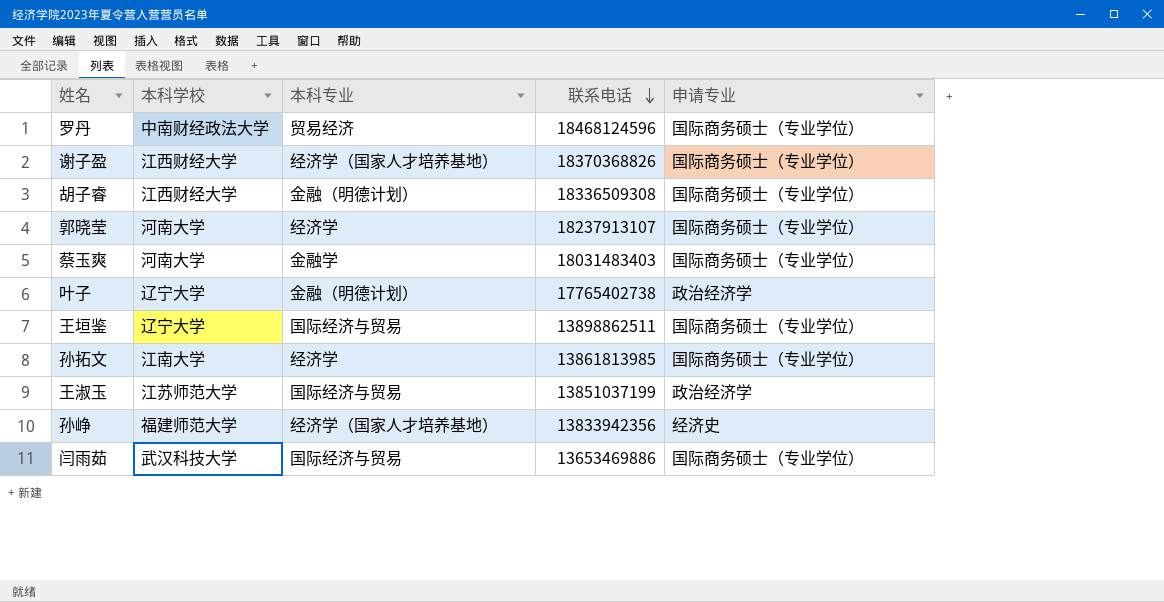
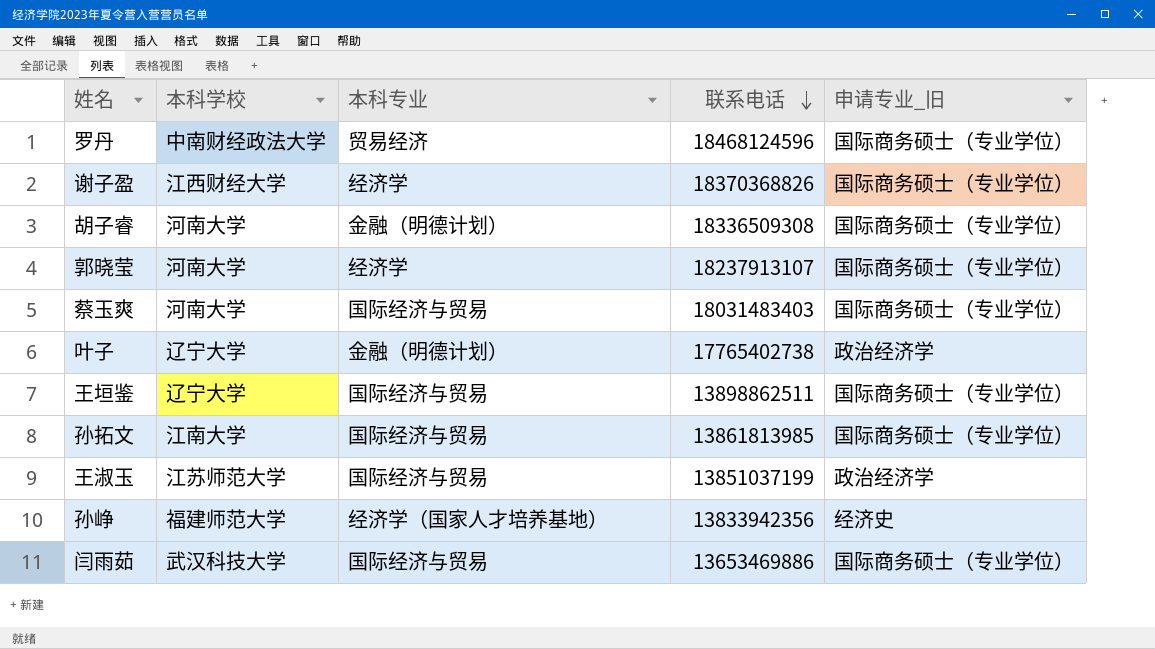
column name: 申请专业 -> 申请专业_旧
谢子盈 | 本科专业: 经济学（国家人才培养基地） -> 经济学
胡子睿 | 本科学校: 江西财经大学 -> 河南大学
蔡玉爽 | 本科专业: 金融学 -> 国际经济与贸易
孙拓文 | 本科专业: 经济学 -> 国际经济与贸易

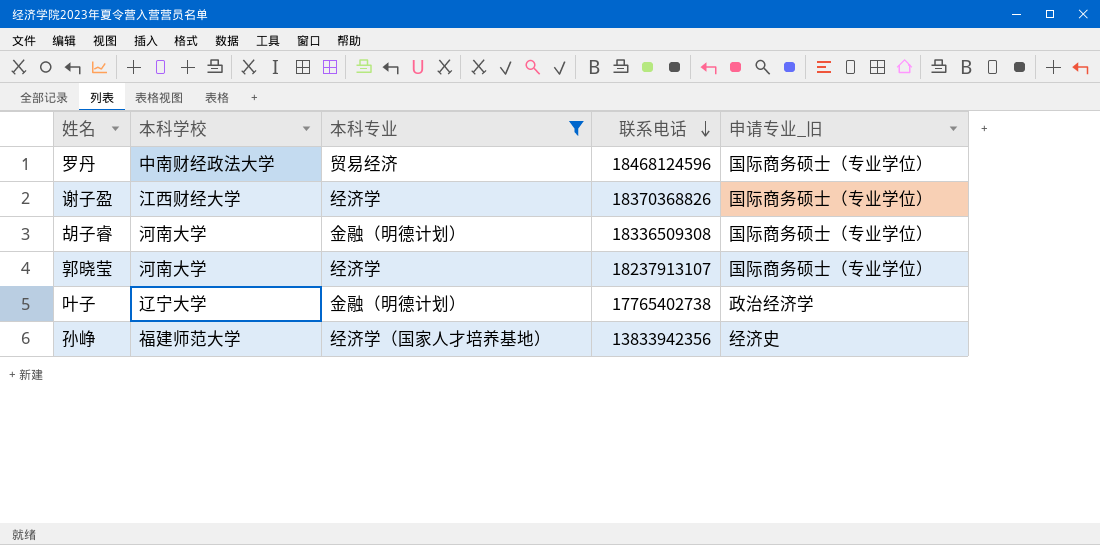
filter: none -> 本科专业 != 国际经济与贸易

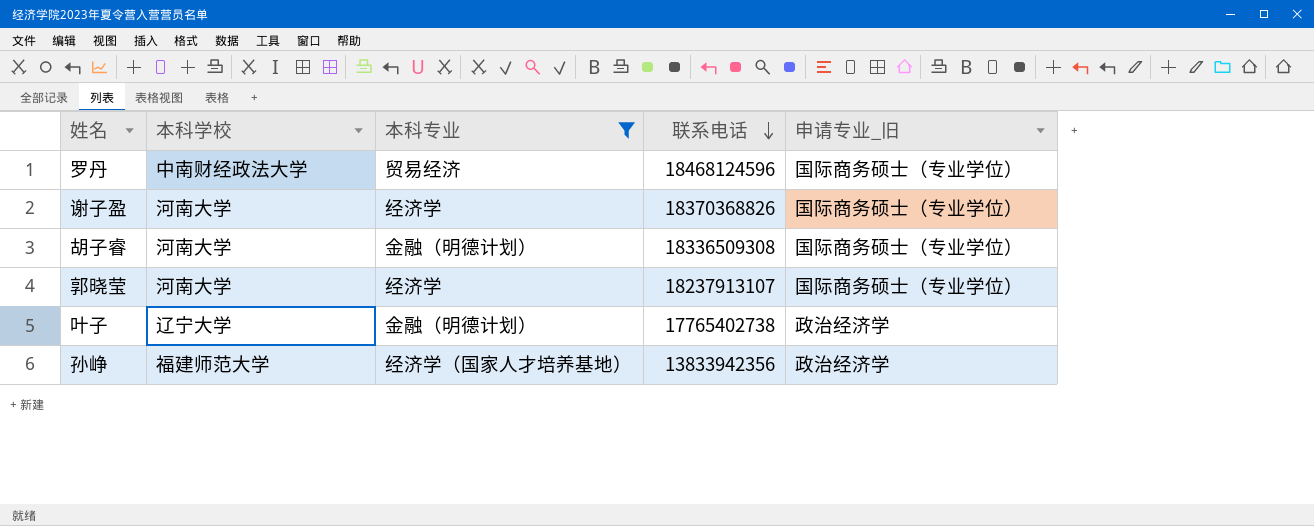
谢子盈 | 本科学校: 江西财经大学 -> 河南大学
孙峥 | 申请专业_旧: 经济史 -> 政治经济学

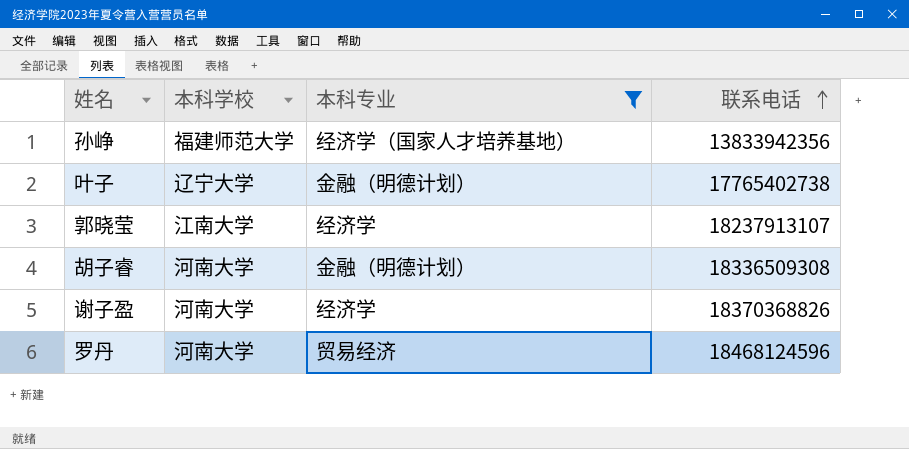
row order: 联系电话 descending -> 联系电话 ascending
column 申请专业_旧 | position: 5 -> none
郭晓莹 | 本科学校: 河南大学 -> 江南大学
罗丹 | 本科学校: 中南财经政法大学 -> 河南大学

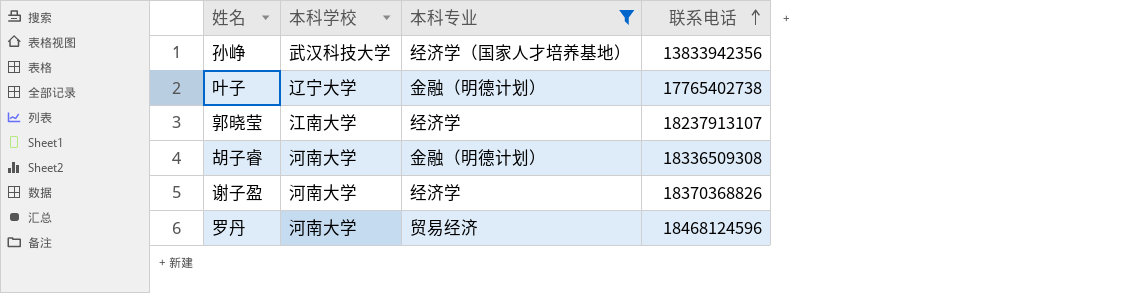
孙峥 | 本科学校: 福建师范大学 -> 武汉科技大学

